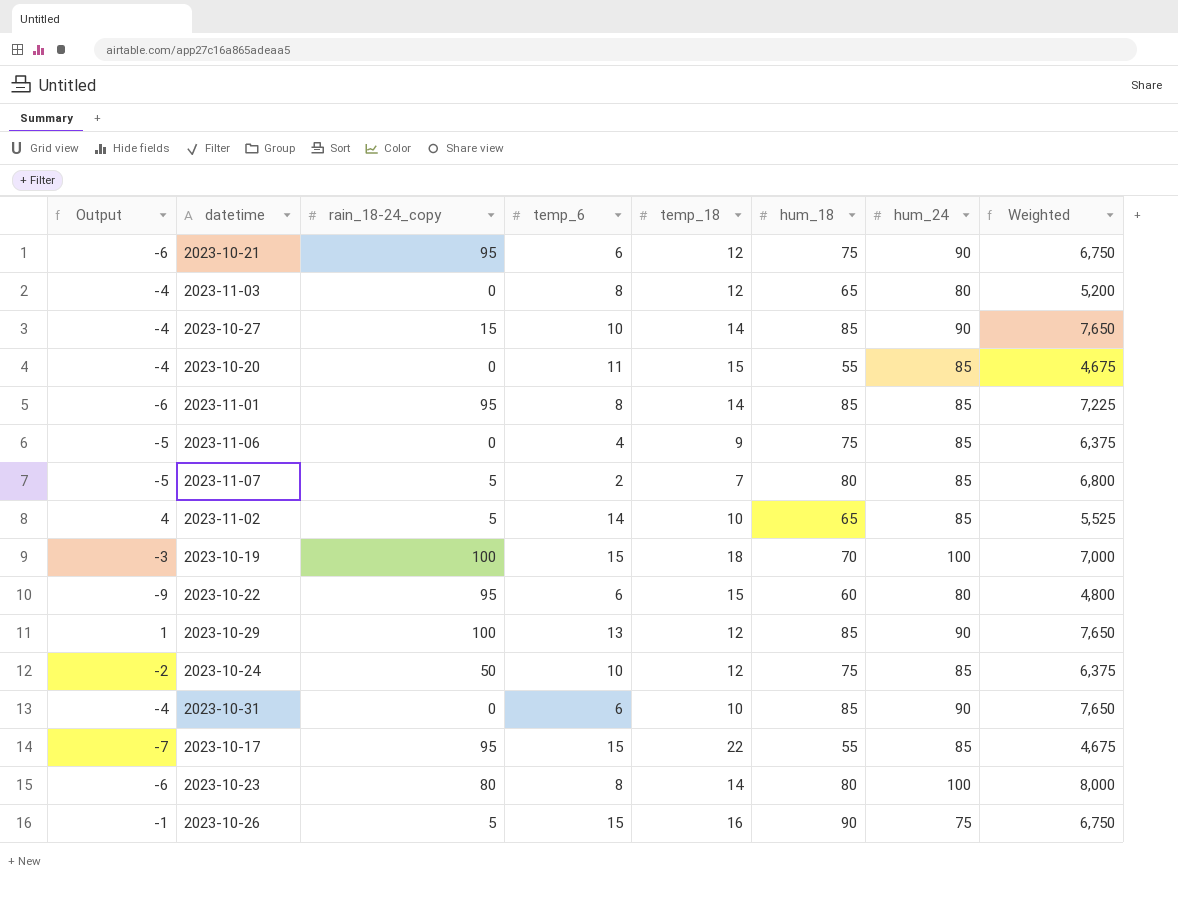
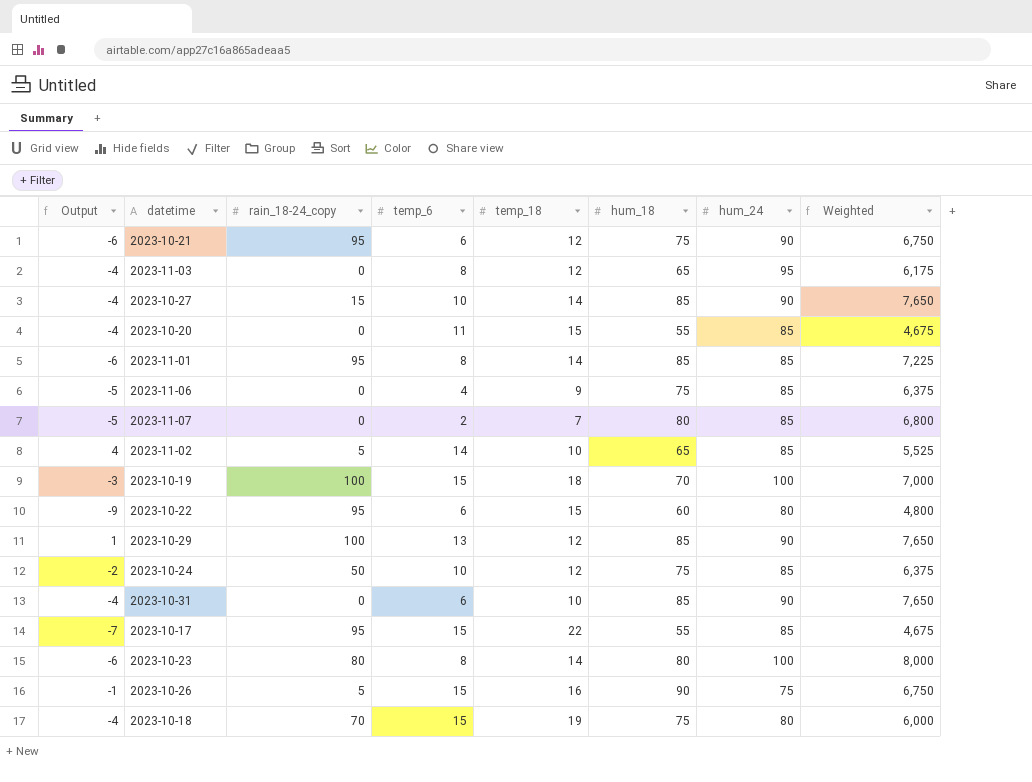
2023-11-03 | hum_24: 80 -> 95
2023-11-03 | Weighted: 5,200 -> 6,175
2023-11-07 | rain_18-24_copy: 5 -> 0
row 2023-10-18: none -> -4 | 70 | 15 | 19 | 75 | 80 | 6,000

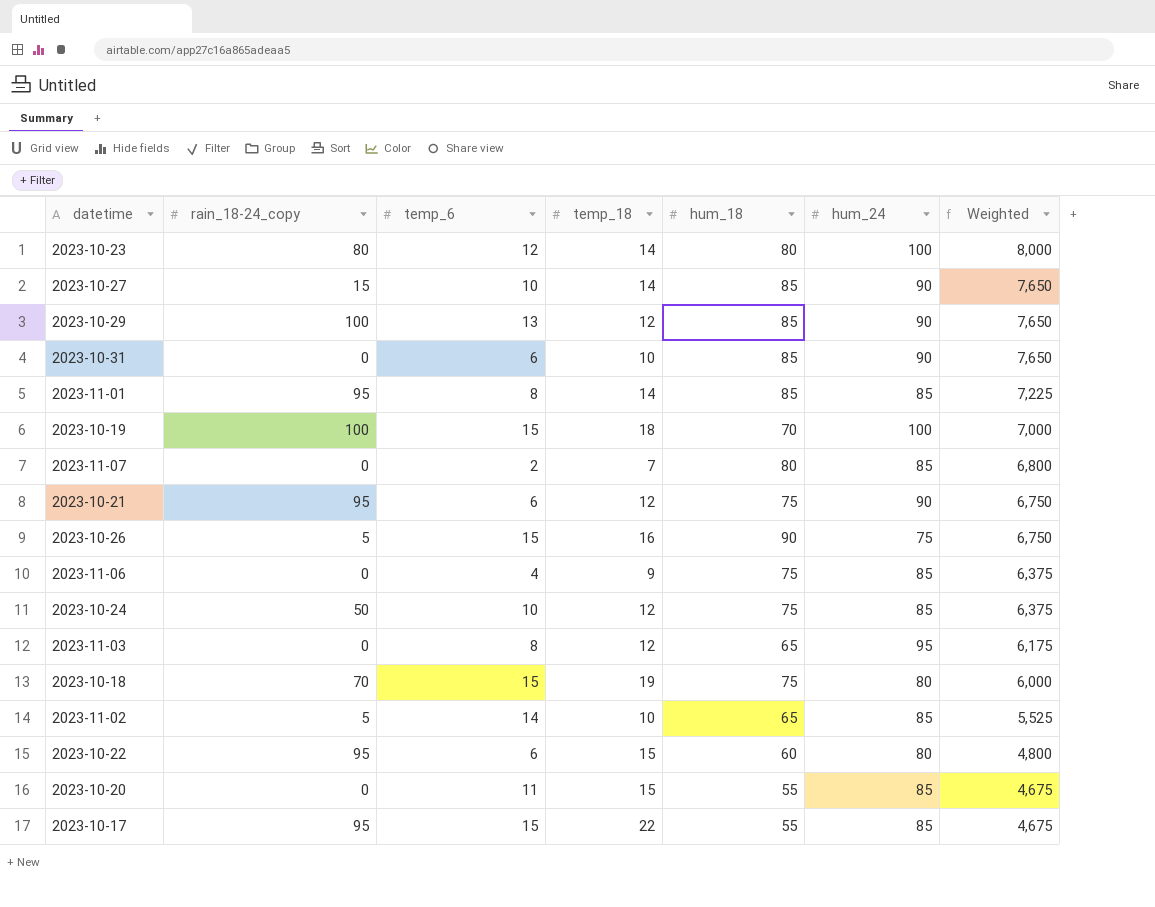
row order: none -> Weighted descending
column Output | formula: [temp_6] - [temp_18] -> none
2023-10-23 | temp_6: 8 -> 12

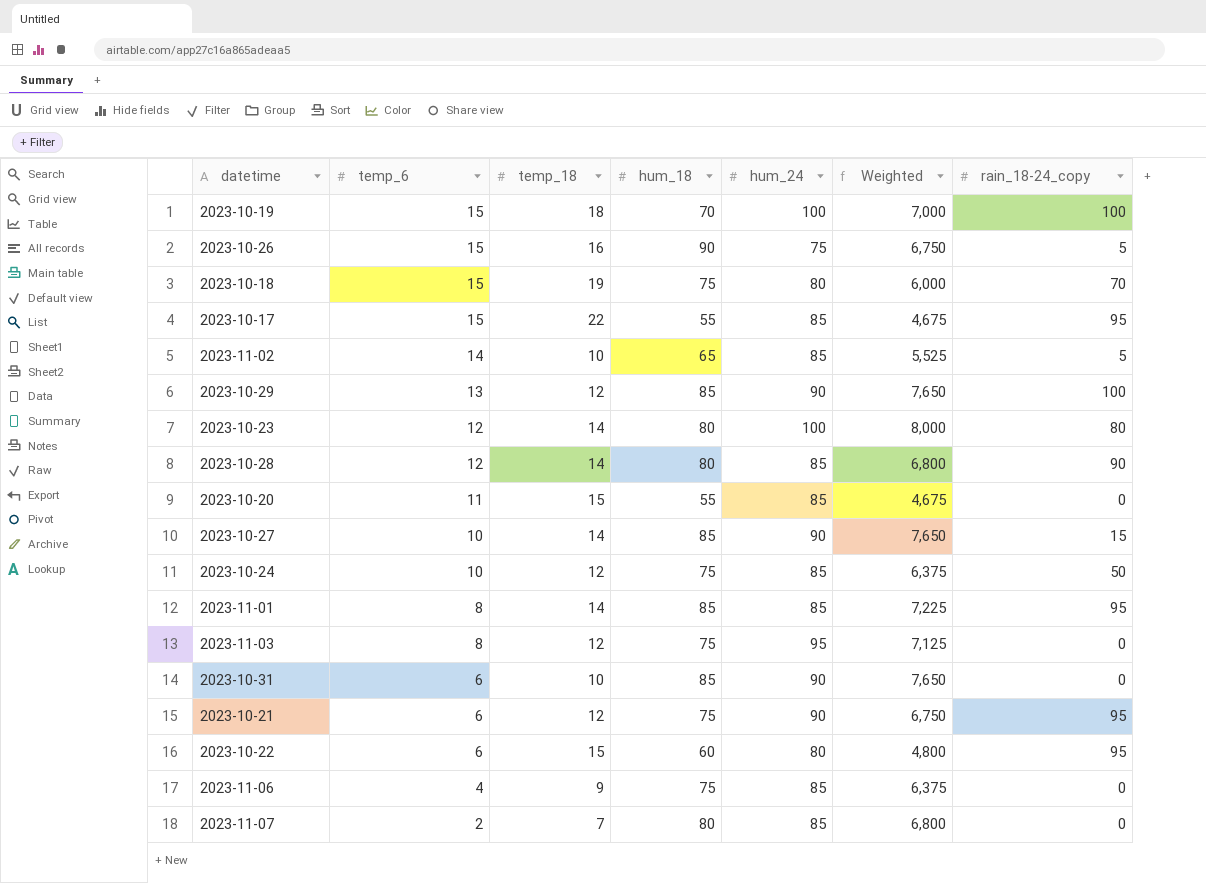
row order: Weighted descending -> temp_6 descending
column rain_18-24_copy | position: 2 -> 7
row 2023-10-28: none -> 12 | 14 | 80 | 85 | 6,800 | 90
2023-11-03 | hum_18: 65 -> 75
2023-11-03 | Weighted: 6,175 -> 7,125

